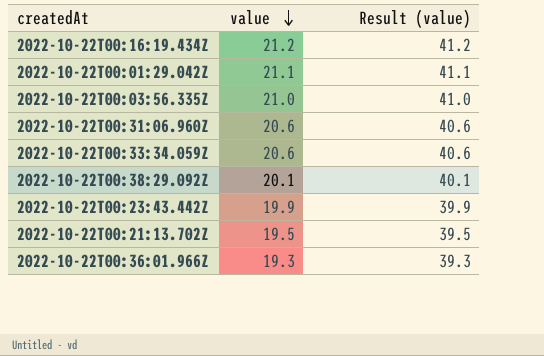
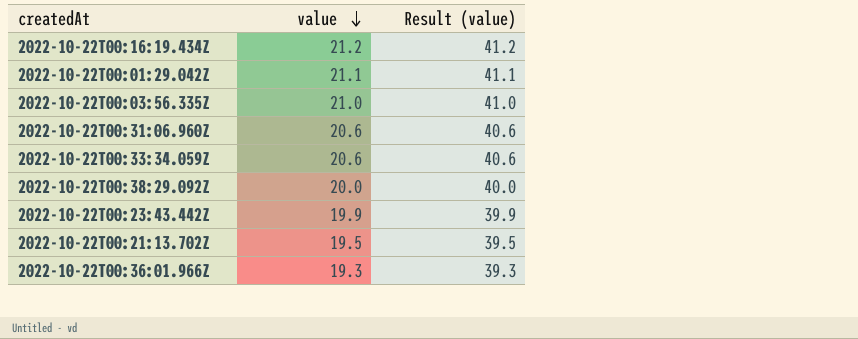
2022-10-22T00:38:29.092Z | value: 20.1 -> 20.0
2022-10-22T00:38:29.092Z | Result (value): 40.1 -> 40.0

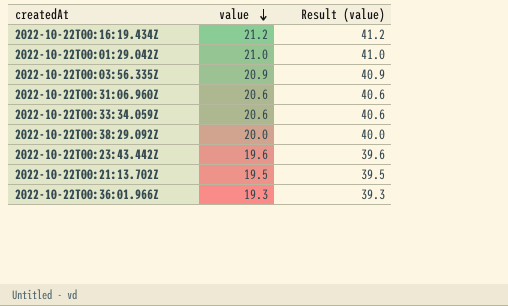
2022-10-22T00:01:29.042Z | value: 21.1 -> 21.0
2022-10-22T00:01:29.042Z | Result (value): 41.1 -> 41.0
2022-10-22T00:03:56.335Z | value: 21.0 -> 20.9
2022-10-22T00:03:56.335Z | Result (value): 41.0 -> 40.9
2022-10-22T00:23:43.442Z | value: 19.9 -> 19.6
2022-10-22T00:23:43.442Z | Result (value): 39.9 -> 39.6

